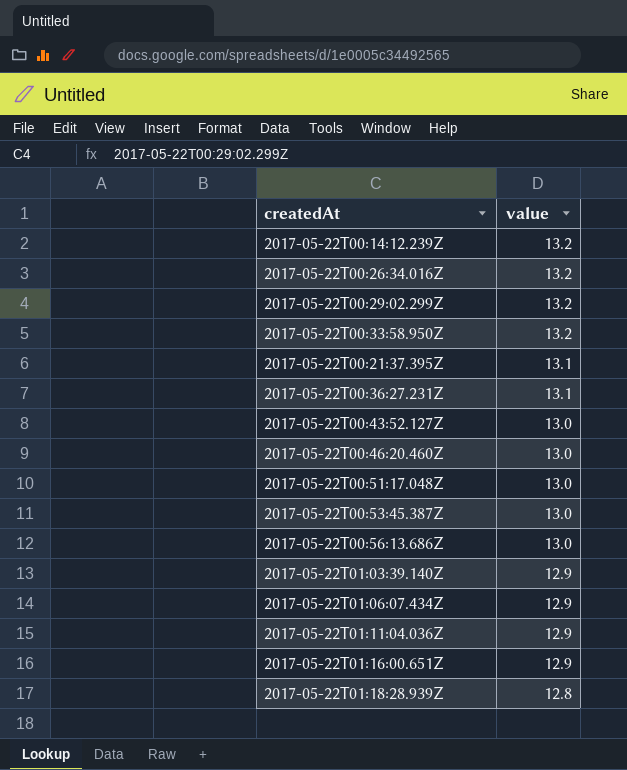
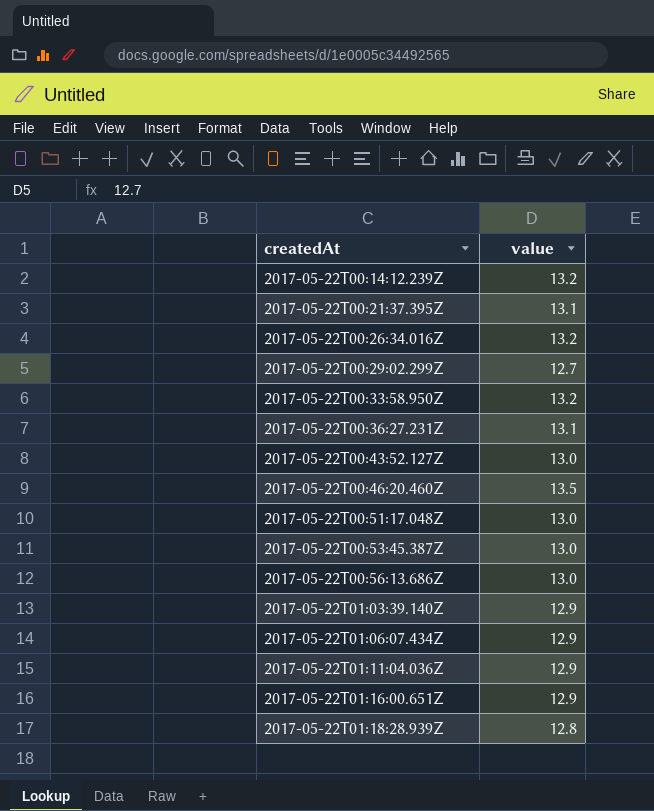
row order: value descending -> createdAt ascending
2017-05-22T00:29:02.299Z | value: 13.2 -> 12.7
2017-05-22T00:46:20.460Z | value: 13.0 -> 13.5

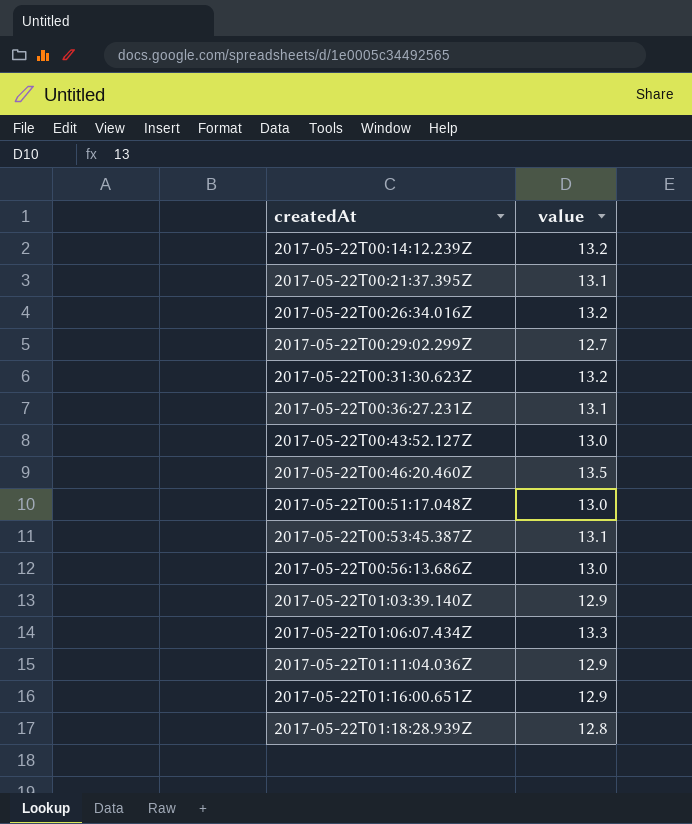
row 2017-05-22T00:33:58.950Z: 13.2 -> none
row 2017-05-22T00:31:30.623Z: none -> 13.2
2017-05-22T00:53:45.387Z | value: 13.0 -> 13.1
2017-05-22T01:06:07.434Z | value: 12.9 -> 13.3

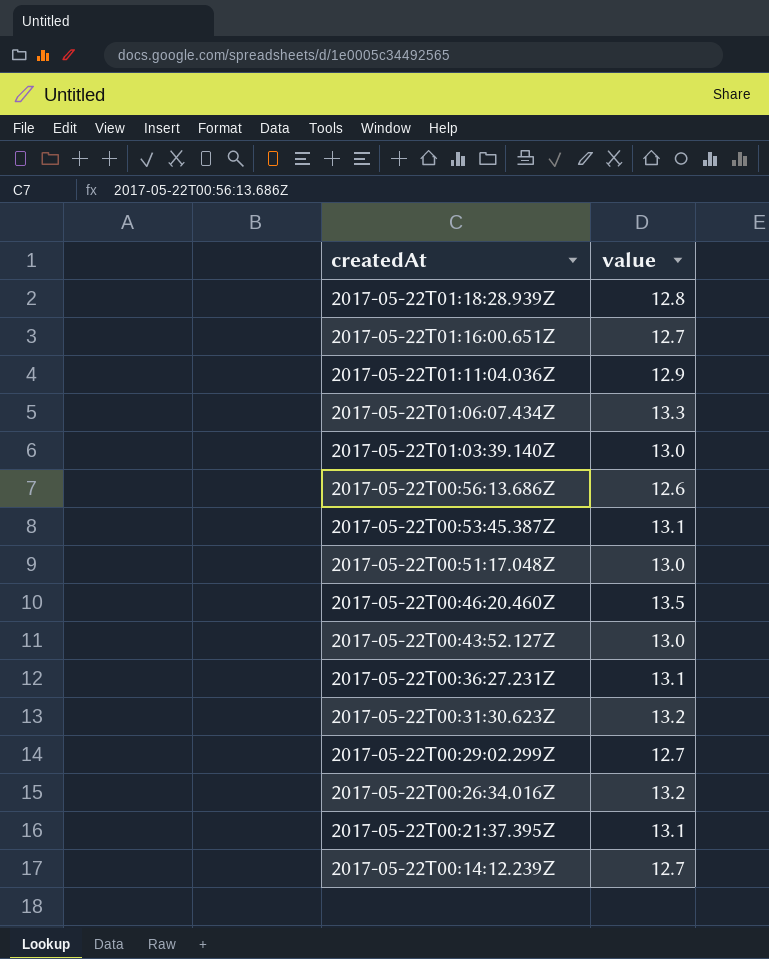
row order: createdAt ascending -> createdAt descending
2017-05-22T01:16:00.651Z | value: 12.9 -> 12.7
2017-05-22T01:03:39.140Z | value: 12.9 -> 13.0
2017-05-22T00:56:13.686Z | value: 13.0 -> 12.6
2017-05-22T00:14:12.239Z | value: 13.2 -> 12.7

